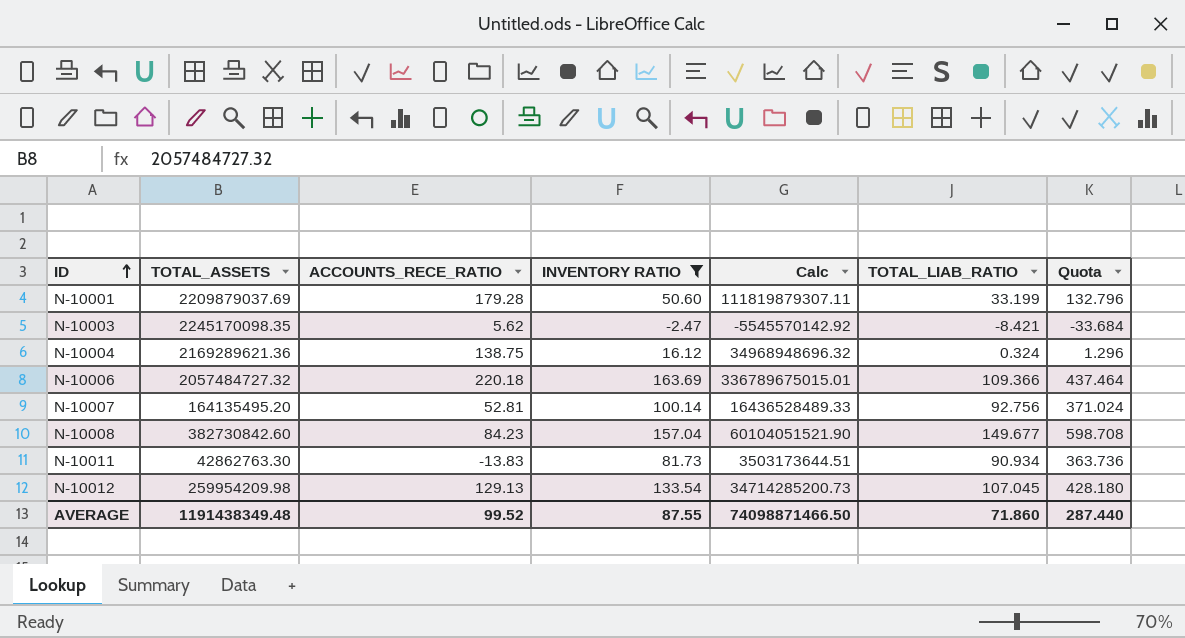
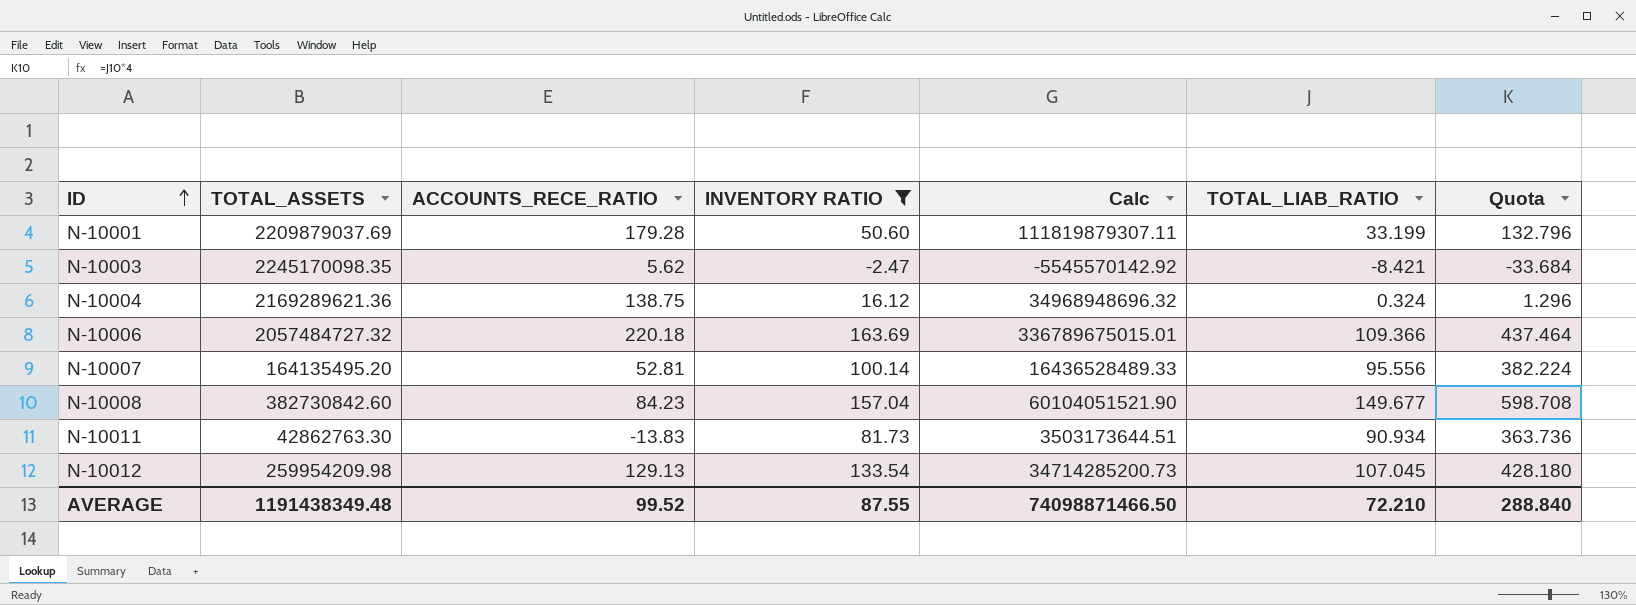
N-10007 | TOTAL_LIAB_RATIO: 92.756 -> 95.556
N-10007 | Quota: 371.024 -> 382.224
AVERAGE | TOTAL_LIAB_RATIO: 71.860 -> 72.210
AVERAGE | Quota: 287.440 -> 288.840

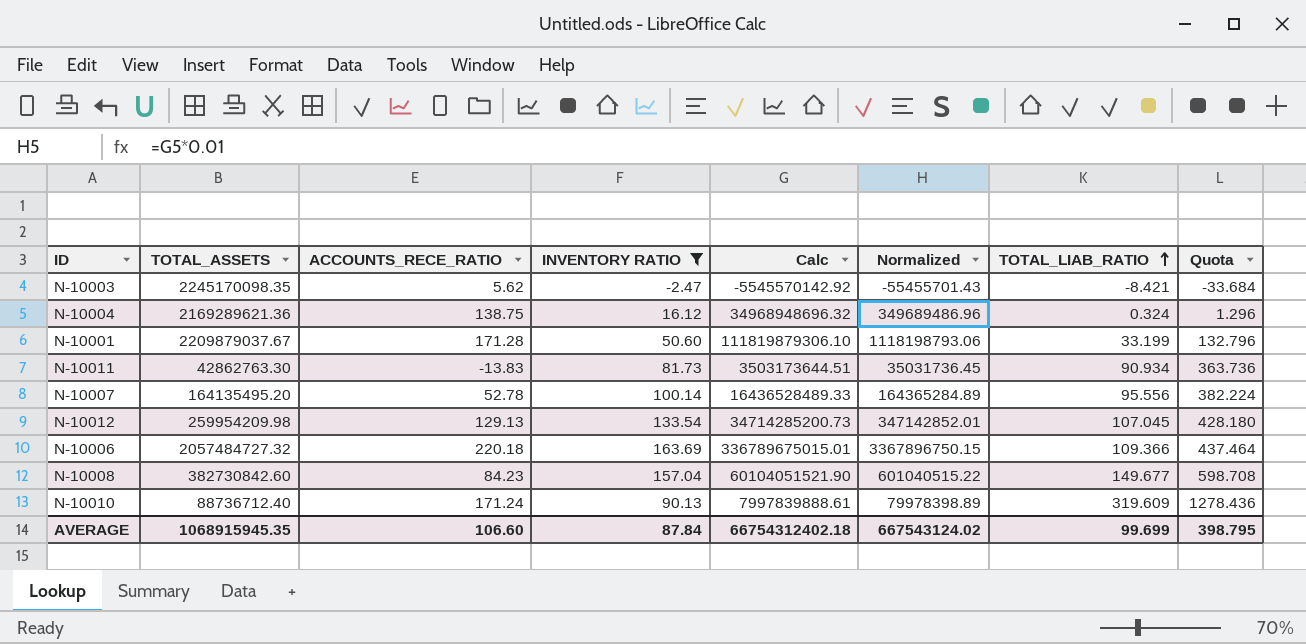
row order: ID ascending -> TOTAL_LIAB_RATIO ascending
column Normalized | formula: none -> [Calc] * 0.01
N-10001 | TOTAL_ASSETS: 2209879037.69 -> 2209879037.67
N-10001 | ACCOUNTS_RECE_RATIO: 179.28 -> 171.28
N-10001 | Calc: 111819879307.11 -> 111819879306.10
N-10007 | ACCOUNTS_RECE_RATIO: 52.81 -> 52.78
row N-10010: none -> 88736712.40 | 171.24 | 90.13 | 7997839888.61 | 79978398.89 | 319.609 | 1278.436
AVERAGE | TOTAL_ASSETS: 1191438349.48 -> 1068915945.35
AVERAGE | ACCOUNTS_RECE_RATIO: 99.52 -> 106.60
AVERAGE | INVENTORY RATIO: 87.55 -> 87.84
AVERAGE | Calc: 74098871466.50 -> 66754312402.18
AVERAGE | TOTAL_LIAB_RATIO: 72.210 -> 99.699
AVERAGE | Quota: 288.840 -> 398.795

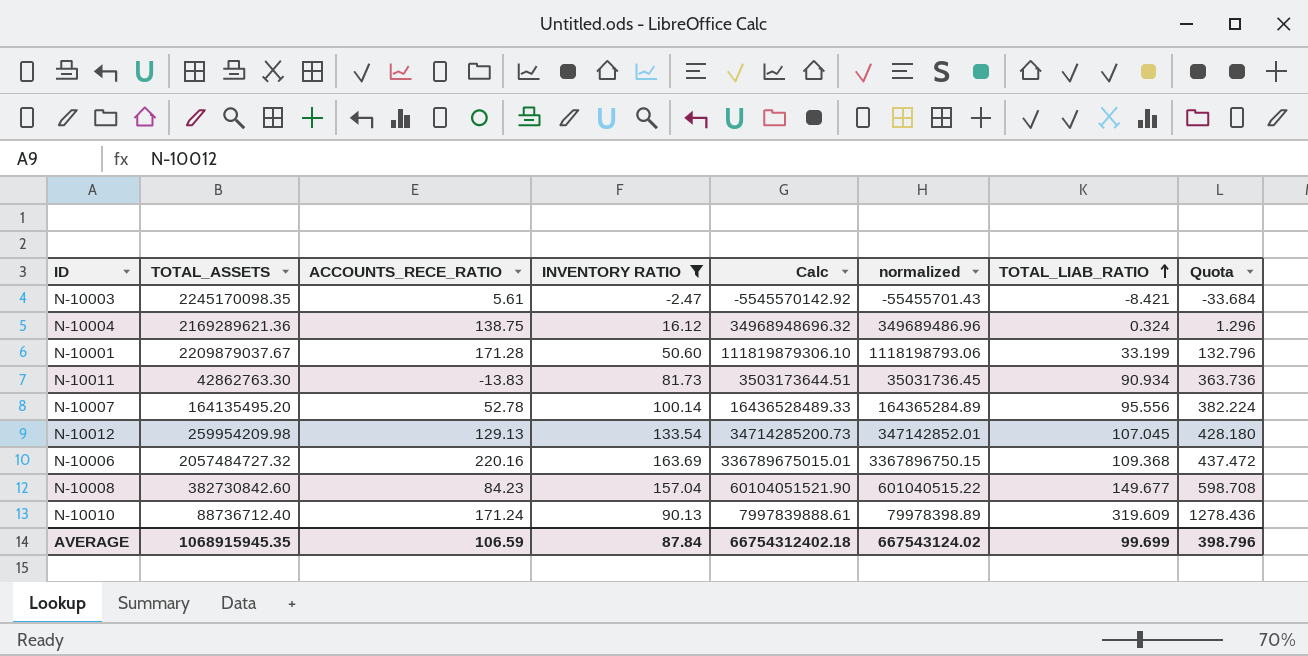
column name: Normalized -> normalized
N-10003 | ACCOUNTS_RECE_RATIO: 5.62 -> 5.61
N-10006 | ACCOUNTS_RECE_RATIO: 220.18 -> 220.16
N-10006 | TOTAL_LIAB_RATIO: 109.366 -> 109.368
N-10006 | Quota: 437.464 -> 437.472
AVERAGE | ACCOUNTS_RECE_RATIO: 106.60 -> 106.59
AVERAGE | Quota: 398.795 -> 398.796

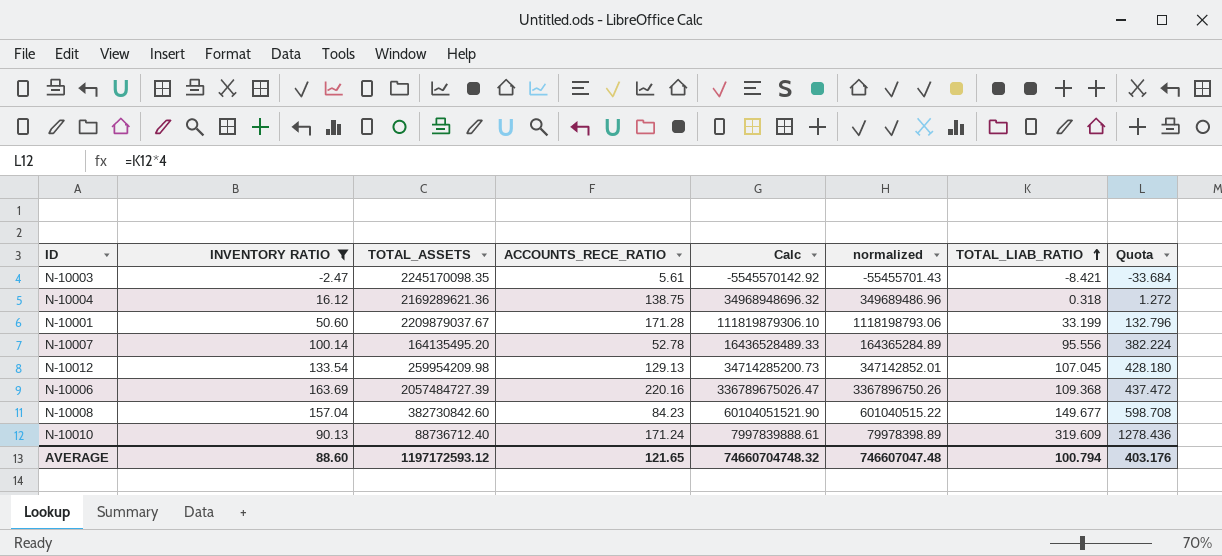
column INVENTORY RATIO | position: 4 -> 2
row N-10011: 42862763.30 | -13.83 | 81.73 | 3503173644.51 | 35031736.45 | 90.934 | 363.736 -> none
N-10004 | TOTAL_LIAB_RATIO: 0.324 -> 0.318
N-10004 | Quota: 1.296 -> 1.272
N-10006 | TOTAL_ASSETS: 2057484727.32 -> 2057484727.39
N-10006 | Calc: 336789675015.01 -> 336789675026.47
N-10006 | normalized: 3367896750.15 -> 3367896750.26
AVERAGE | INVENTORY RATIO: 87.84 -> 88.60
AVERAGE | TOTAL_ASSETS: 1068915945.35 -> 1197172593.12
AVERAGE | ACCOUNTS_RECE_RATIO: 106.59 -> 121.65
AVERAGE | Calc: 66754312402.18 -> 74660704748.32
AVERAGE | normalized: 667543124.02 -> 746607047.48
AVERAGE | TOTAL_LIAB_RATIO: 99.699 -> 100.794
AVERAGE | Quota: 398.796 -> 403.176

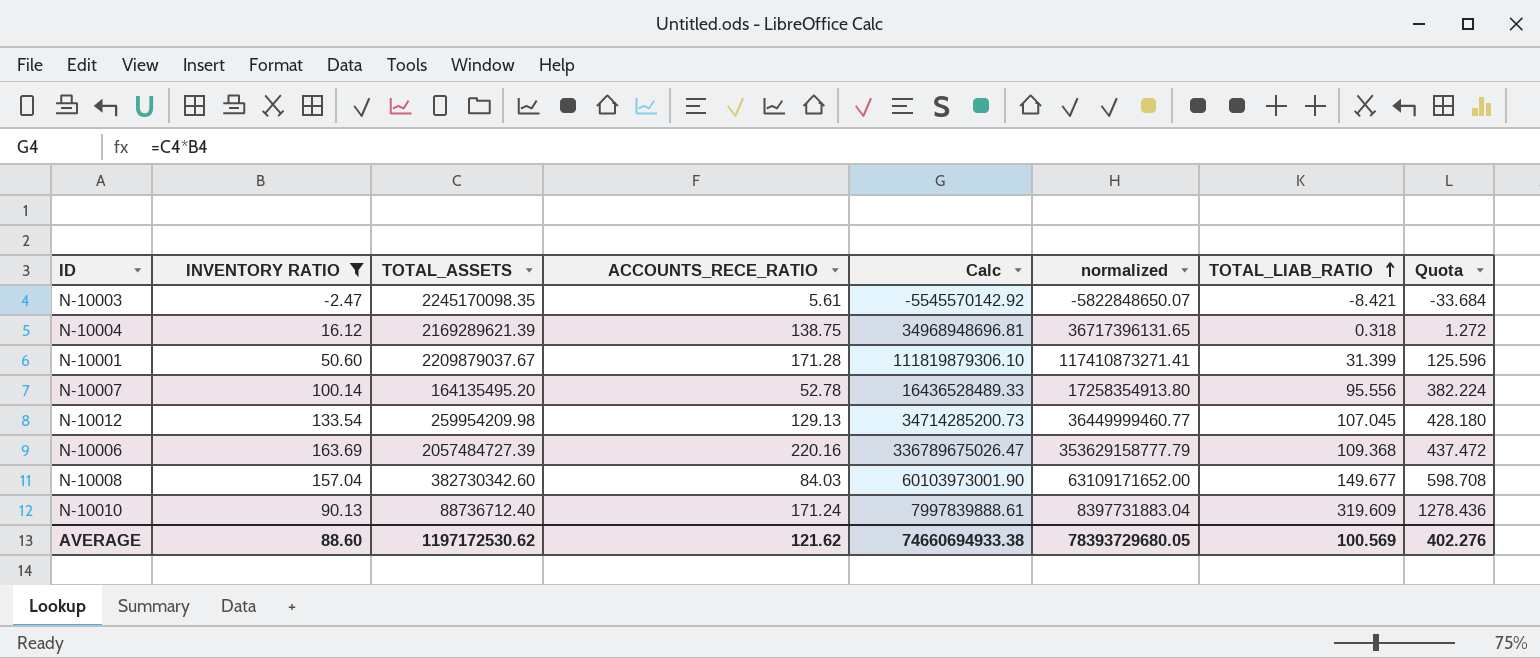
column normalized | formula: [Calc] * 0.01 -> [Calc] * 1.05
N-10004 | TOTAL_ASSETS: 2169289621.36 -> 2169289621.39
N-10004 | Calc: 34968948696.32 -> 34968948696.81
N-10001 | TOTAL_LIAB_RATIO: 33.199 -> 31.399
N-10001 | Quota: 132.796 -> 125.596
N-10008 | TOTAL_ASSETS: 382730842.60 -> 382730342.60
N-10008 | ACCOUNTS_RECE_RATIO: 84.23 -> 84.03
N-10008 | Calc: 60104051521.90 -> 60103973001.90
AVERAGE | TOTAL_ASSETS: 1197172593.12 -> 1197172530.62
AVERAGE | ACCOUNTS_RECE_RATIO: 121.65 -> 121.62
AVERAGE | Calc: 74660704748.32 -> 74660694933.38
AVERAGE | normalized: 746607047.48 -> 78393729680.05
AVERAGE | TOTAL_LIAB_RATIO: 100.794 -> 100.569
AVERAGE | Quota: 403.176 -> 402.276

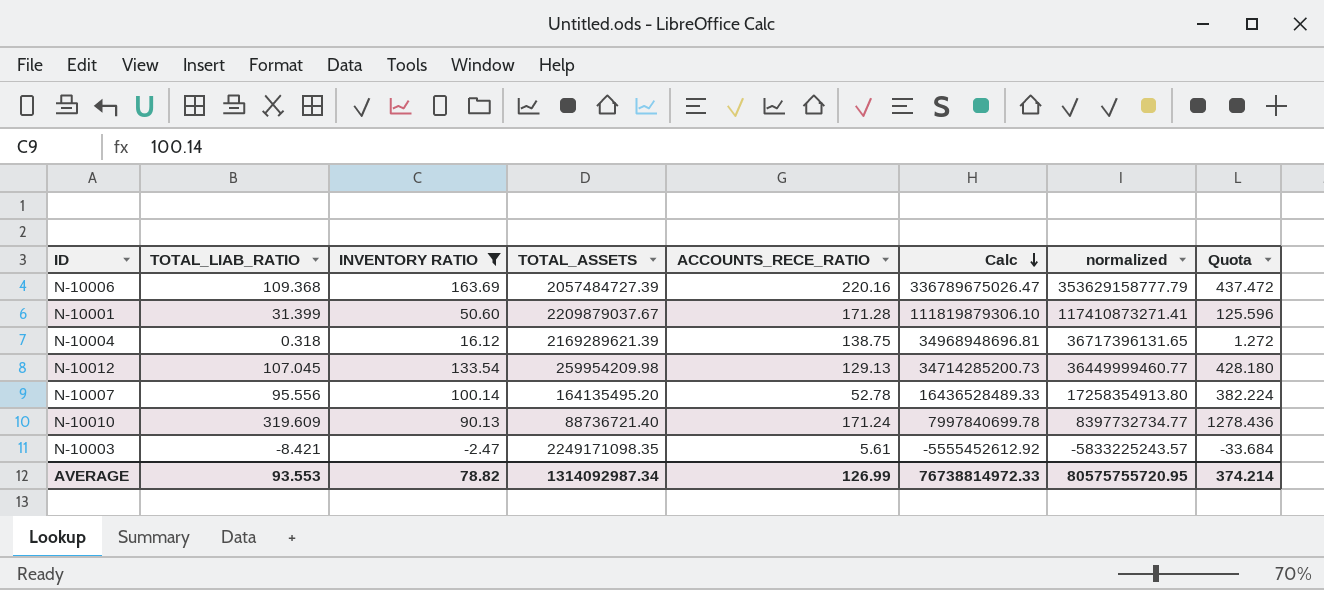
row order: TOTAL_LIAB_RATIO ascending -> Calc descending
column TOTAL_LIAB_RATIO | position: 7 -> 2
row N-10008: 157.04 | 382730342.60 | 84.03 | 60103973001.90 | 63109171652.00 | 149.677 | 598.708 -> none
N-10010 | TOTAL_ASSETS: 88736712.40 -> 88736721.40
N-10010 | Calc: 7997839888.61 -> 7997840699.78
N-10010 | normalized: 8397731883.04 -> 8397732734.77
N-10003 | TOTAL_ASSETS: 2245170098.35 -> 2249171098.35
N-10003 | Calc: -5545570142.92 -> -5555452612.92
N-10003 | normalized: -5822848650.07 -> -5833225243.57
AVERAGE | TOTAL_LIAB_RATIO: 100.569 -> 93.553
AVERAGE | INVENTORY RATIO: 88.60 -> 78.82
AVERAGE | TOTAL_ASSETS: 1197172530.62 -> 1314092987.34
AVERAGE | ACCOUNTS_RECE_RATIO: 121.62 -> 126.99
AVERAGE | Calc: 74660694933.38 -> 76738814972.33
AVERAGE | normalized: 78393729680.05 -> 80575755720.95
AVERAGE | Quota: 402.276 -> 374.214

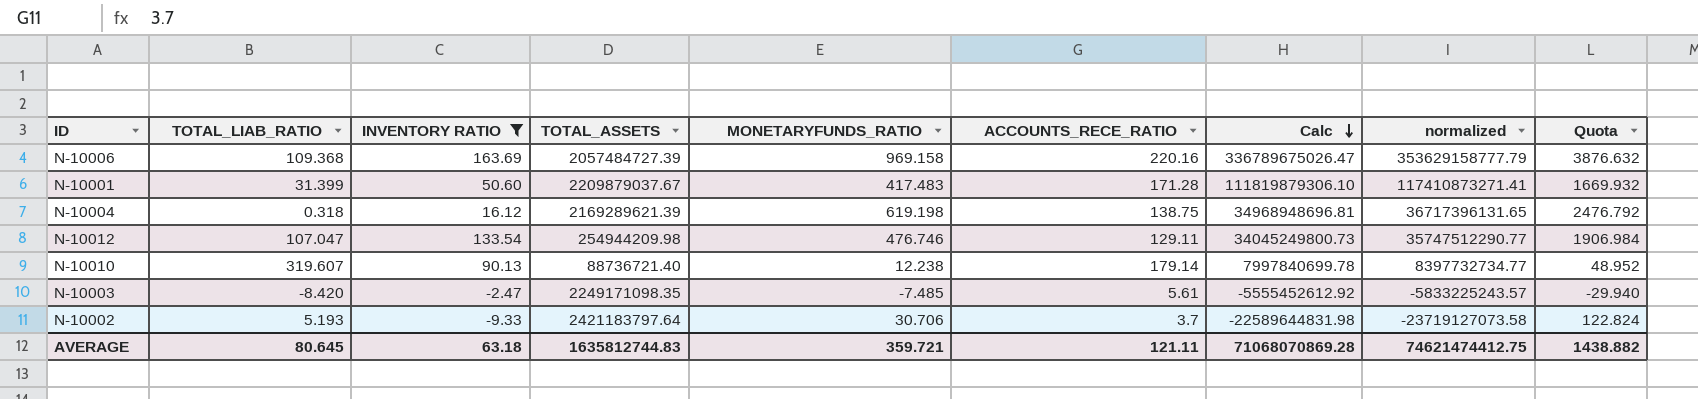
column MONETARYFUNDS_RATIO | position: none -> 5
column Quota | formula: [TOTAL_LIAB_RATIO] * 4 -> [MONETARYFUNDS_RATIO] * 4
row N-10007: 95.556 | 100.14 | 164135495.20 | 52.78 | 16436528489.33 | 17258354913.80 | 382.224 -> none
N-10012 | TOTAL_LIAB_RATIO: 107.045 -> 107.047
N-10012 | TOTAL_ASSETS: 259954209.98 -> 254944209.98
N-10012 | ACCOUNTS_RECE_RATIO: 129.13 -> 129.11
N-10012 | Calc: 34714285200.73 -> 34045249800.73
N-10012 | normalized: 36449999460.77 -> 35747512290.77
N-10010 | TOTAL_LIAB_RATIO: 319.609 -> 319.607
N-10010 | ACCOUNTS_RECE_RATIO: 171.24 -> 179.14
N-10003 | TOTAL_LIAB_RATIO: -8.421 -> -8.420
row N-10002: none -> 5.193 | -9.33 | 2421183797.64 | 30.706 | 3.7 | -22589644831.98 | -23719127073.58 | 122.824
AVERAGE | TOTAL_LIAB_RATIO: 93.553 -> 80.645
AVERAGE | INVENTORY RATIO: 78.82 -> 63.18
AVERAGE | TOTAL_ASSETS: 1314092987.34 -> 1635812744.83
AVERAGE | ACCOUNTS_RECE_RATIO: 126.99 -> 121.11
AVERAGE | Calc: 76738814972.33 -> 71068070869.28
AVERAGE | normalized: 80575755720.95 -> 74621474412.75
AVERAGE | Quota: 374.214 -> 1438.882

